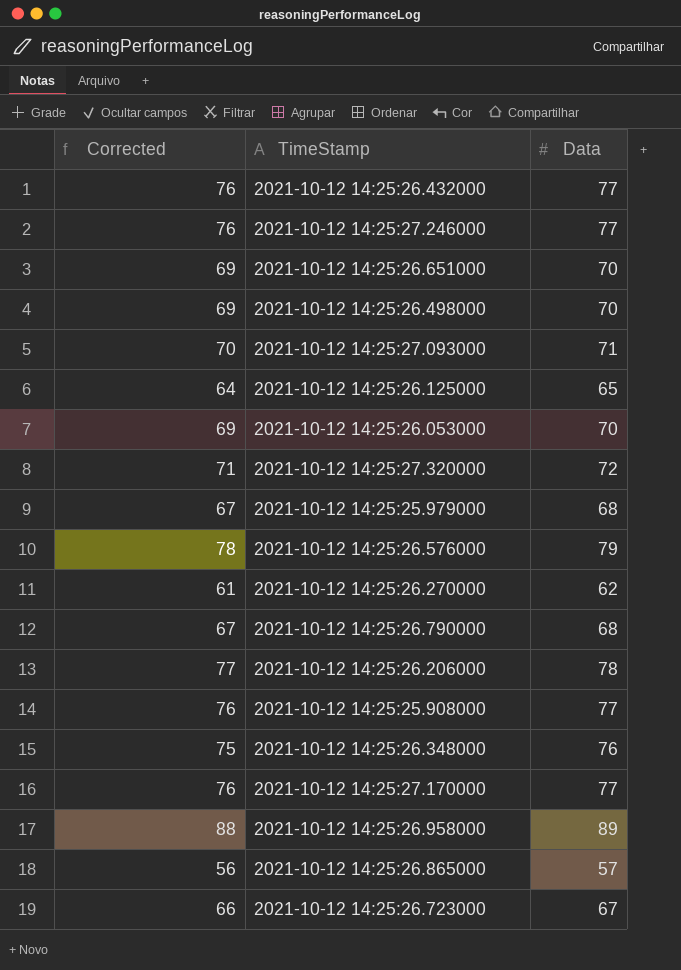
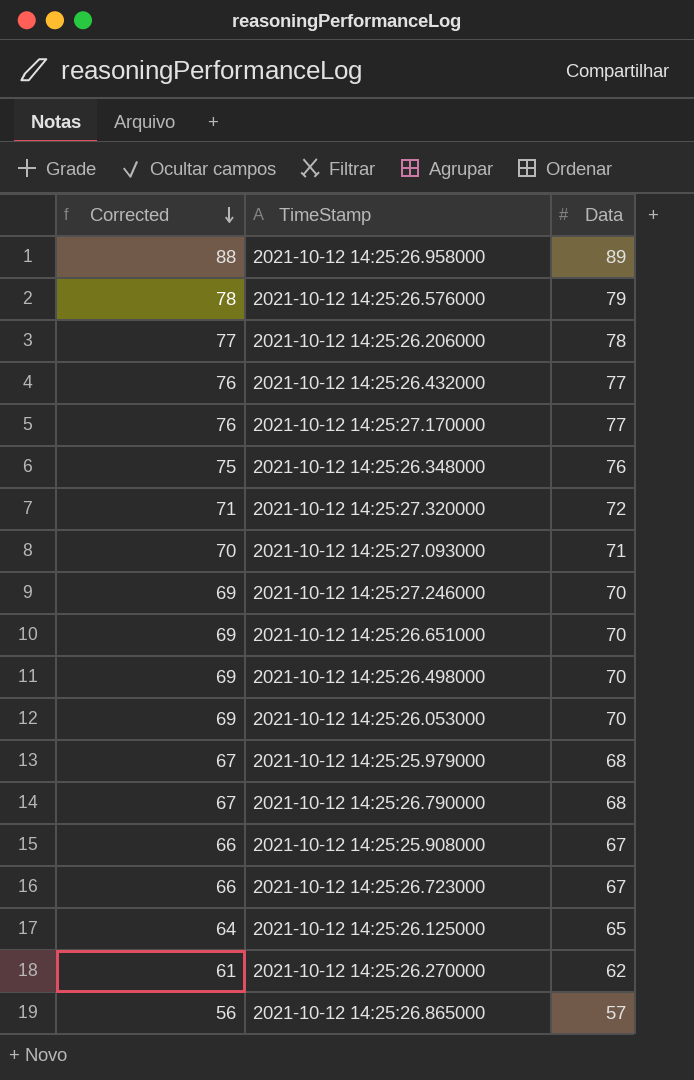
row order: none -> Corrected descending
2021-10-12 14:25:27.246000 | Corrected: 76 -> 69
2021-10-12 14:25:27.246000 | Data: 77 -> 70
2021-10-12 14:25:25.908000 | Corrected: 76 -> 66
2021-10-12 14:25:25.908000 | Data: 77 -> 67

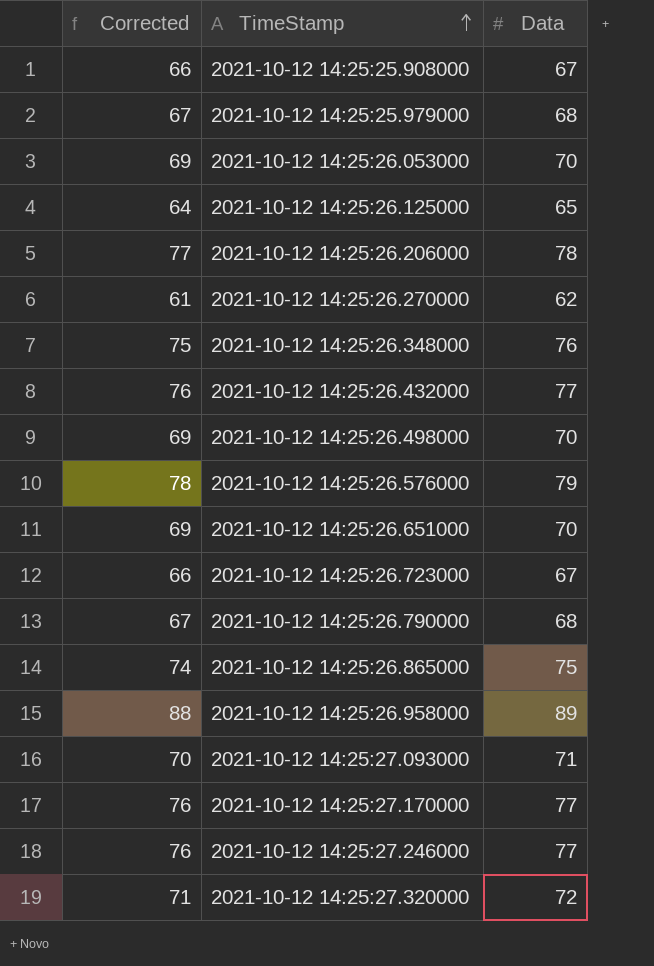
row order: Corrected descending -> TimeStamp ascending
2021-10-12 14:25:26.865000 | Corrected: 56 -> 74
2021-10-12 14:25:26.865000 | Data: 57 -> 75
2021-10-12 14:25:27.246000 | Corrected: 69 -> 76
2021-10-12 14:25:27.246000 | Data: 70 -> 77

